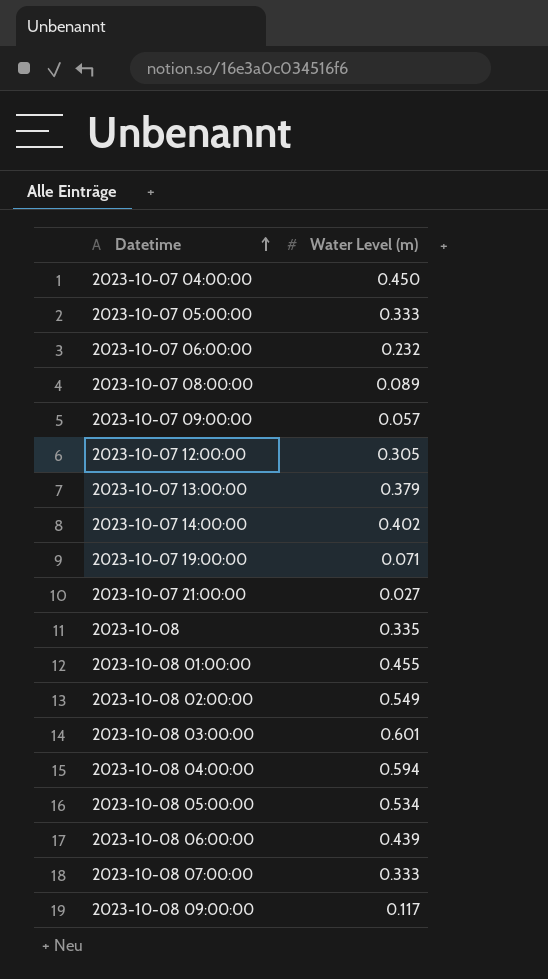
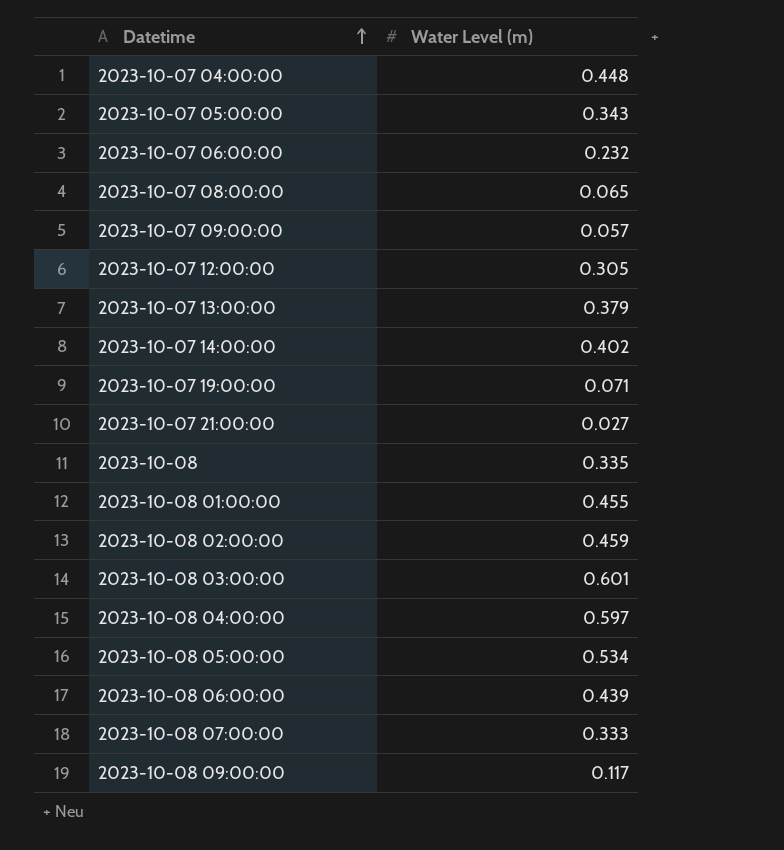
2023-10-07 04:00:00 | Water Level (m): 0.450 -> 0.448
2023-10-07 05:00:00 | Water Level (m): 0.333 -> 0.343
2023-10-07 08:00:00 | Water Level (m): 0.089 -> 0.065
2023-10-08 02:00:00 | Water Level (m): 0.549 -> 0.459
2023-10-08 04:00:00 | Water Level (m): 0.594 -> 0.597

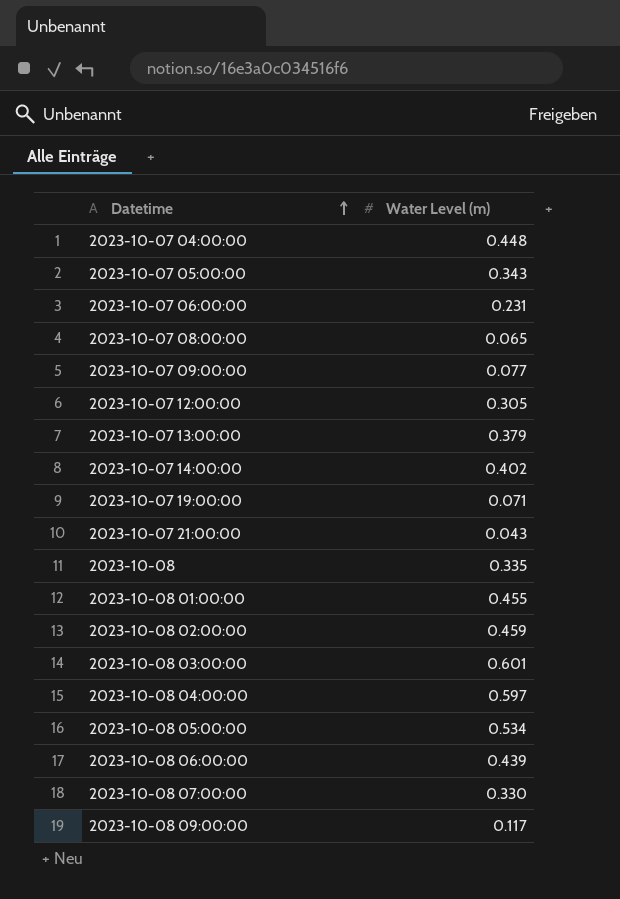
2023-10-07 06:00:00 | Water Level (m): 0.232 -> 0.231
2023-10-07 09:00:00 | Water Level (m): 0.057 -> 0.077
2023-10-07 21:00:00 | Water Level (m): 0.027 -> 0.043
2023-10-08 07:00:00 | Water Level (m): 0.333 -> 0.330

